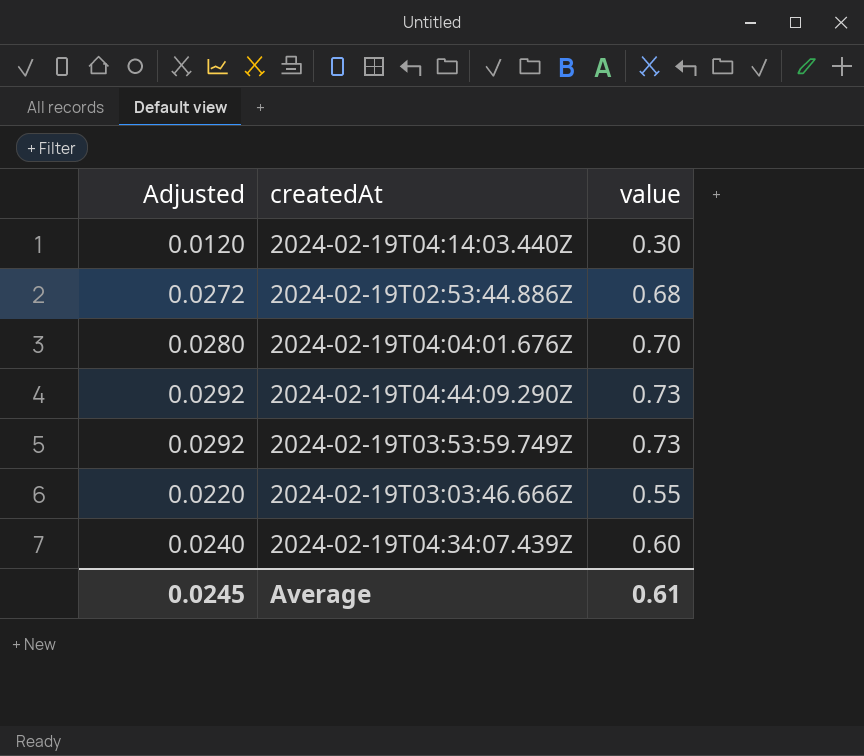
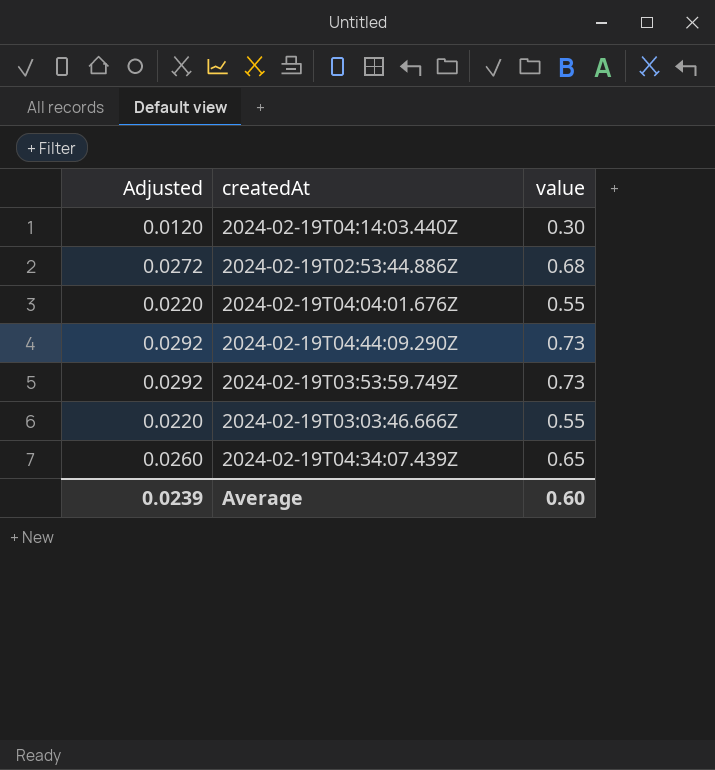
2024-02-19T04:04:01.676Z | Adjusted: 0.0280 -> 0.0220
2024-02-19T04:04:01.676Z | value: 0.70 -> 0.55
2024-02-19T04:34:07.439Z | Adjusted: 0.0240 -> 0.0260
2024-02-19T04:34:07.439Z | value: 0.60 -> 0.65
Average | Adjusted: 0.0245 -> 0.0239
Average | value: 0.61 -> 0.60

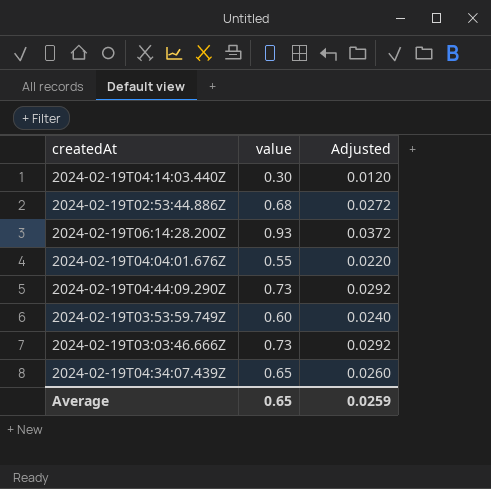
column Adjusted | position: 1 -> 3
row 2024-02-19T06:14:28.200Z: none -> 0.93 | 0.0372
2024-02-19T03:53:59.749Z | value: 0.73 -> 0.60
2024-02-19T03:53:59.749Z | Adjusted: 0.0292 -> 0.0240
2024-02-19T03:03:46.666Z | value: 0.55 -> 0.73
2024-02-19T03:03:46.666Z | Adjusted: 0.0220 -> 0.0292
Average | value: 0.60 -> 0.65
Average | Adjusted: 0.0239 -> 0.0259

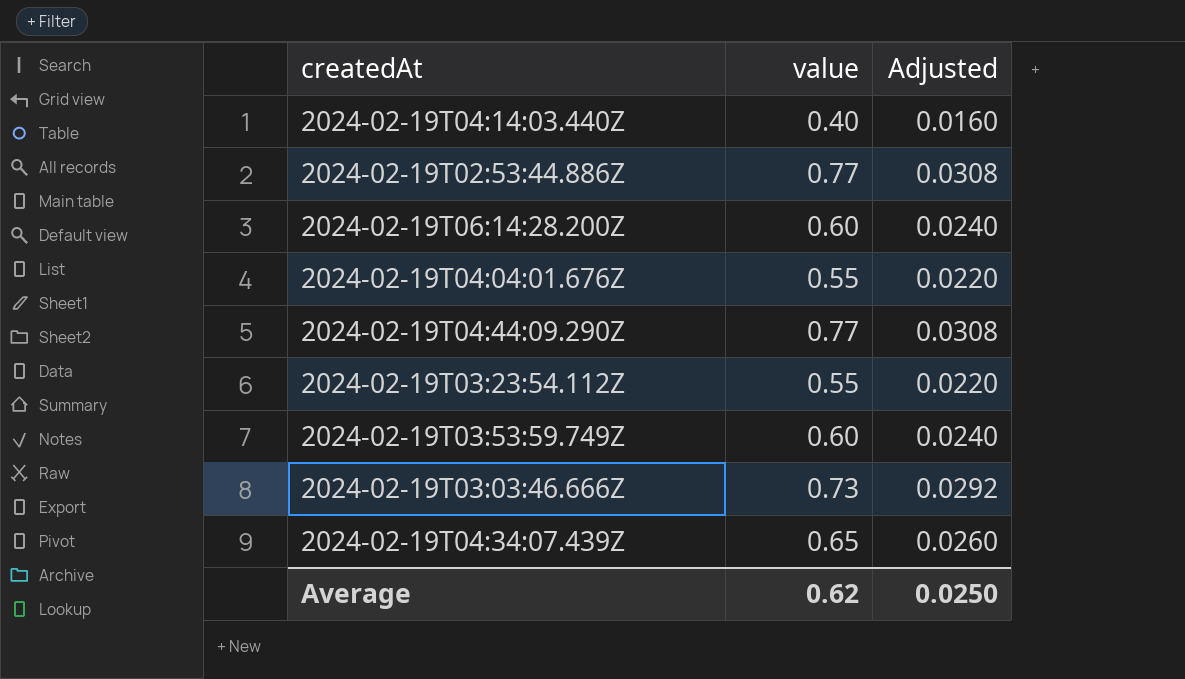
2024-02-19T04:14:03.440Z | value: 0.30 -> 0.40
2024-02-19T04:14:03.440Z | Adjusted: 0.0120 -> 0.0160
2024-02-19T02:53:44.886Z | value: 0.68 -> 0.77
2024-02-19T02:53:44.886Z | Adjusted: 0.0272 -> 0.0308
2024-02-19T06:14:28.200Z | value: 0.93 -> 0.60
2024-02-19T06:14:28.200Z | Adjusted: 0.0372 -> 0.0240
2024-02-19T04:44:09.290Z | value: 0.73 -> 0.77
2024-02-19T04:44:09.290Z | Adjusted: 0.0292 -> 0.0308
row 2024-02-19T03:23:54.112Z: none -> 0.55 | 0.0220
Average | value: 0.65 -> 0.62
Average | Adjusted: 0.0259 -> 0.0250

